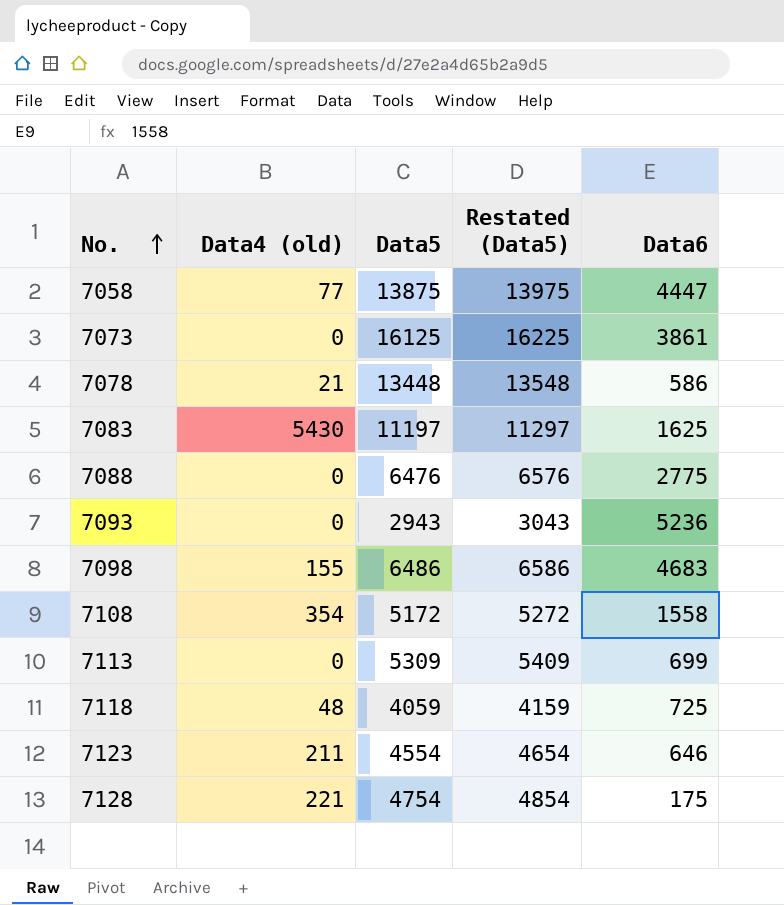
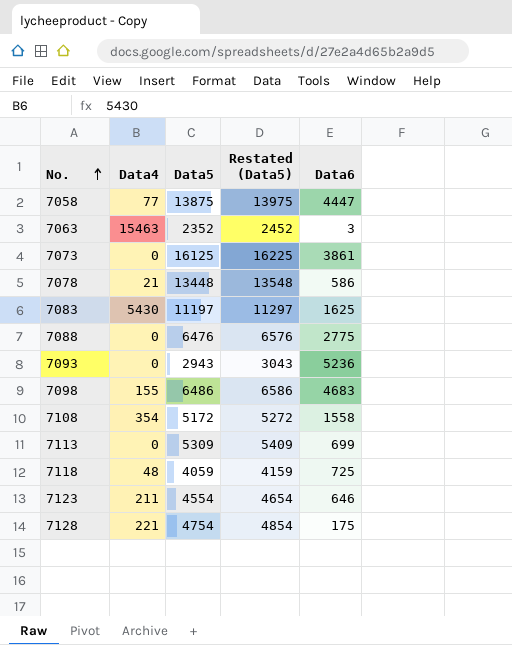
column name: Data4 (old) -> Data4
row 7063: none -> 15463 | 2352 | 2452 | 3

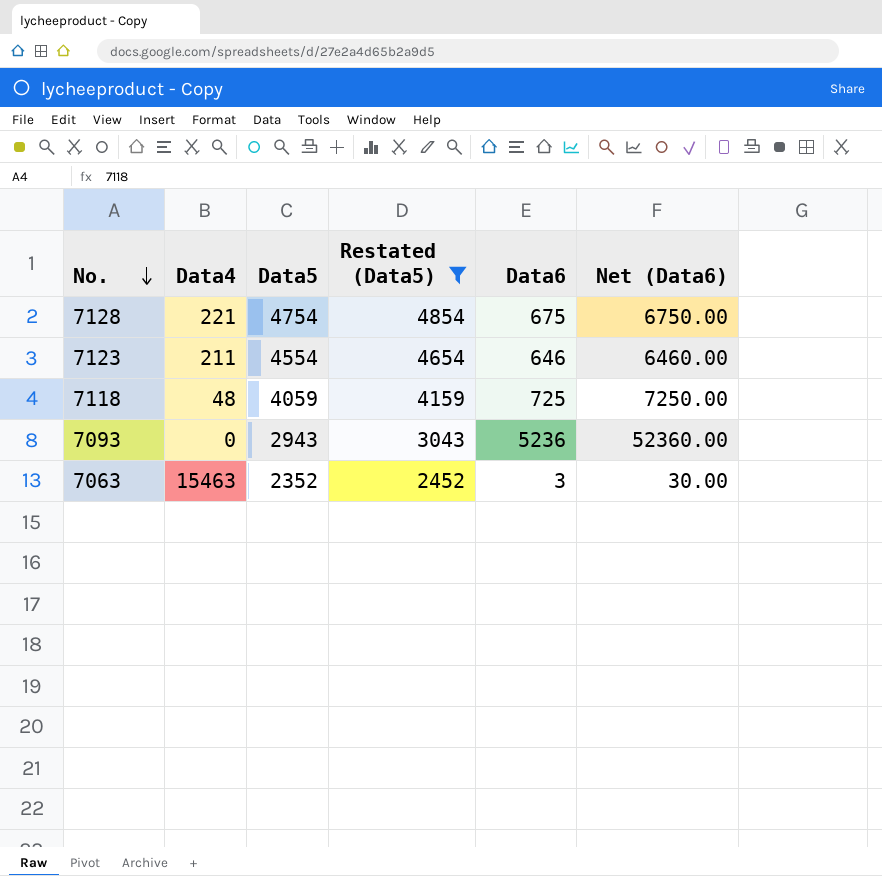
filter: none -> Restated (Data5) <= 4854
row order: No. ascending -> No. descending
column Net (Data6) | formula: none -> [Data6] * 10
7128 | Data6: 175 -> 675

